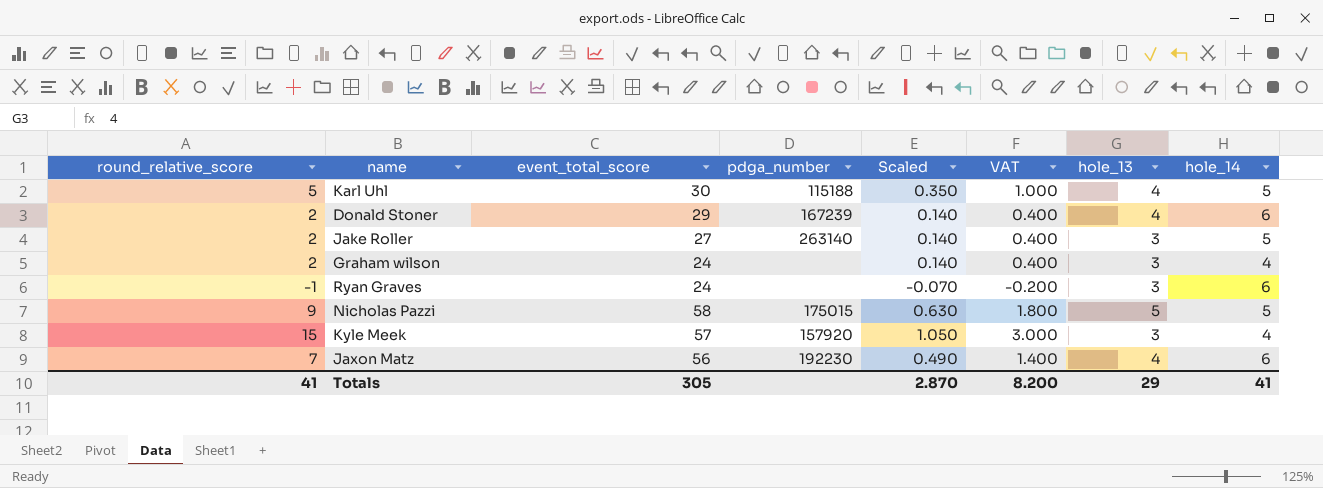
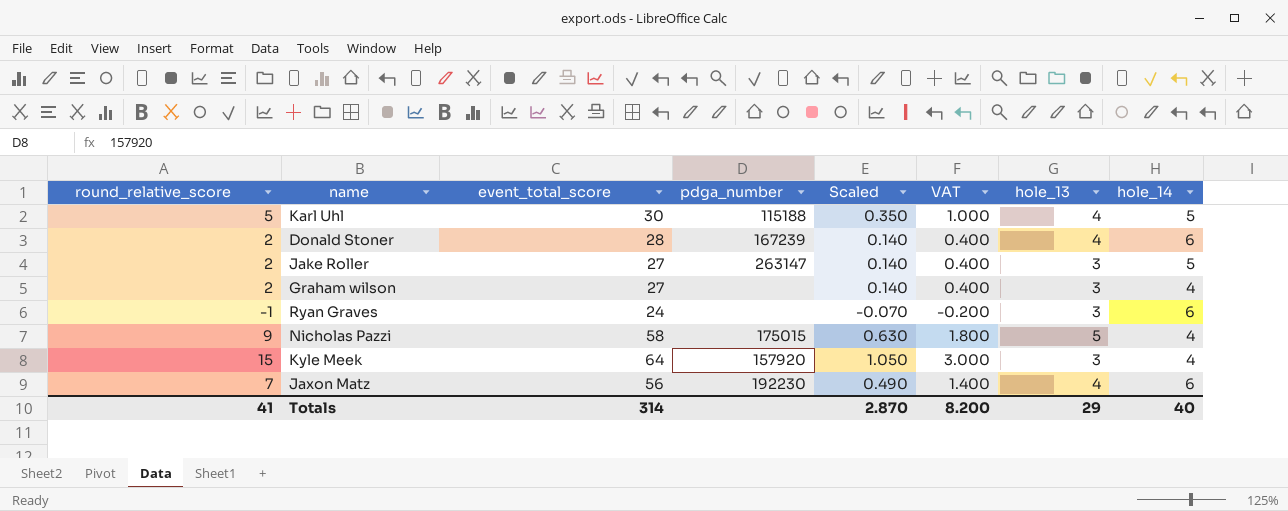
Donald Stoner | event_total_score: 29 -> 28
Jake Roller | pdga_number: 263140 -> 263147
Graham wilson | event_total_score: 24 -> 27
Nicholas Pazzi | hole_14: 5 -> 4
Kyle Meek | event_total_score: 57 -> 64
Totals | event_total_score: 305 -> 314
Totals | hole_14: 41 -> 40

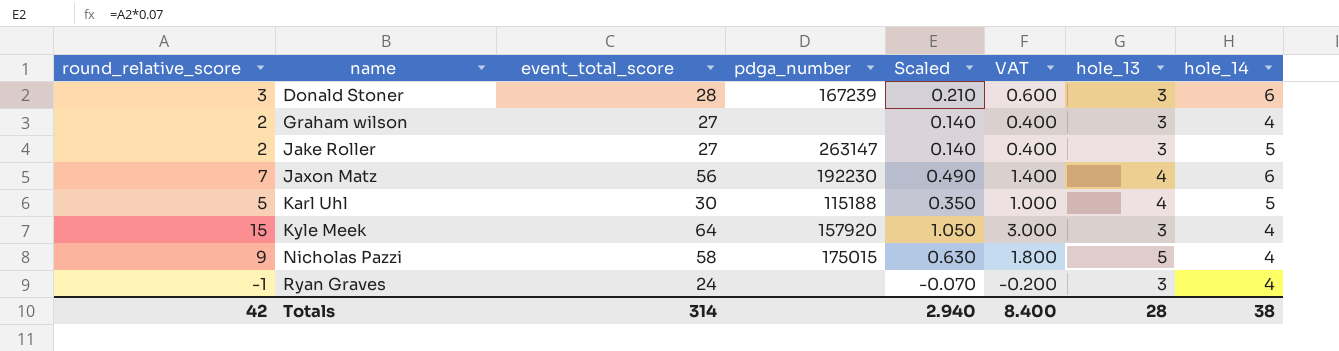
row order: none -> name ascending
Donald Stoner | round_relative_score: 2 -> 3
Donald Stoner | Scaled: 0.140 -> 0.210
Donald Stoner | VAT: 0.400 -> 0.600
Donald Stoner | hole_13: 4 -> 3
Ryan Graves | hole_14: 6 -> 4
Totals | round_relative_score: 41 -> 42
Totals | Scaled: 2.870 -> 2.940
Totals | VAT: 8.200 -> 8.400
Totals | hole_13: 29 -> 28
Totals | hole_14: 40 -> 38

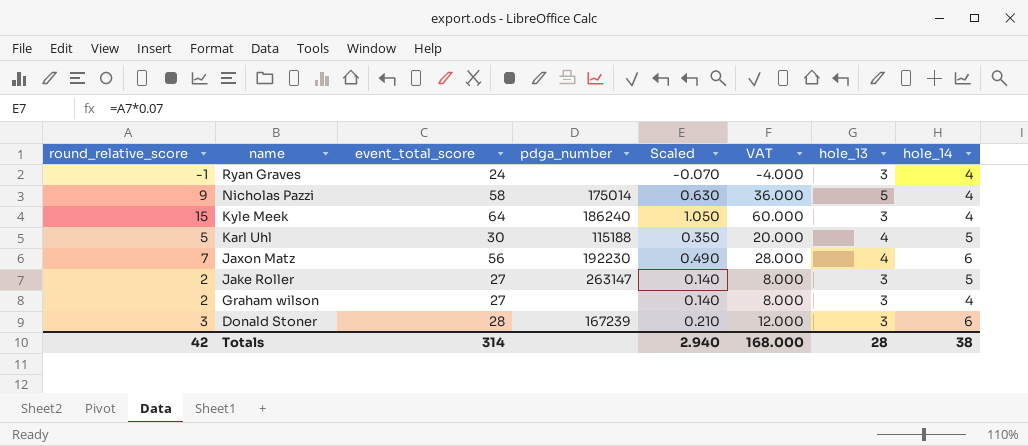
row order: name ascending -> name descending
column VAT | formula: [round_relative_score] * 0.2 -> [round_relative_score] * 4
Nicholas Pazzi | pdga_number: 175015 -> 175014
Kyle Meek | pdga_number: 157920 -> 186240
Totals | VAT: 8.400 -> 168.000

